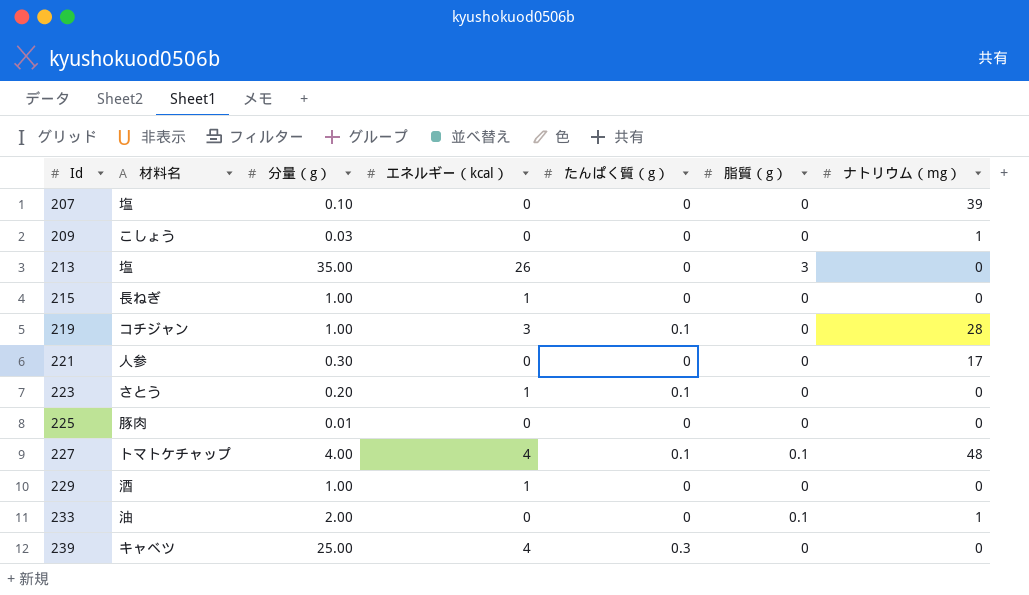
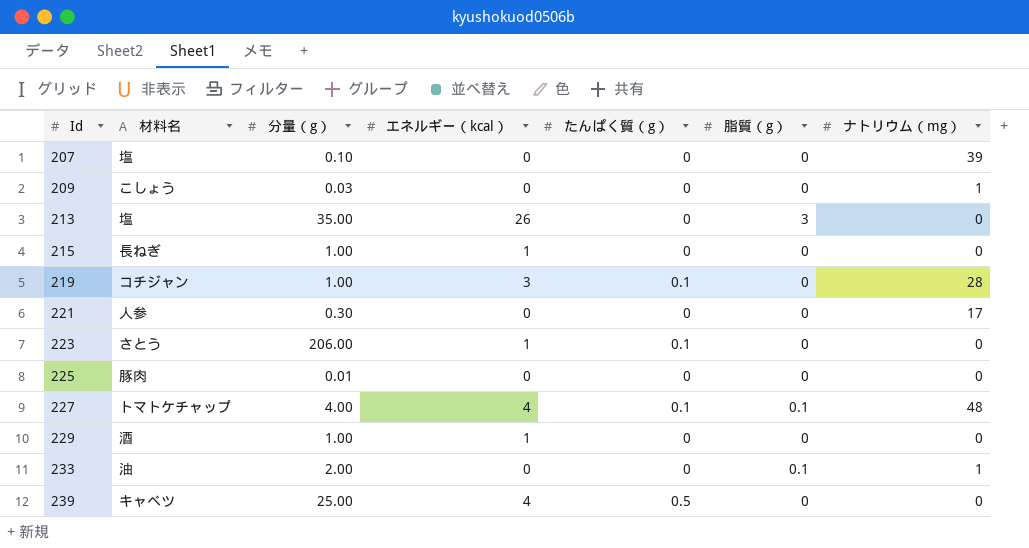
223 | 分量（g）: 0.20 -> 206.00
239 | たんぱく質（g）: 0.3 -> 0.5

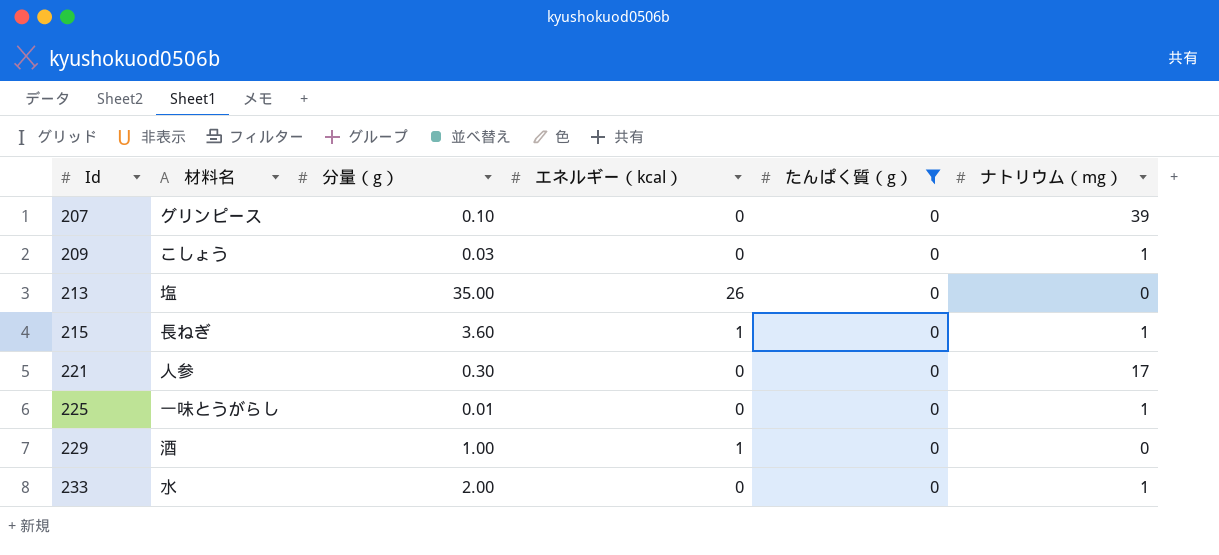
filter: none -> たんぱく質（g） = 0
column 脂質（g） | position: 6 -> none
207 | 材料名: 塩 -> グリンピース
215 | 分量（g）: 1.00 -> 3.60
215 | ナトリウム（mg）: 0 -> 1
225 | 材料名: 豚肉 -> 一味とうがらし
225 | ナトリウム（mg）: 0 -> 1
233 | 材料名: 油 -> 水

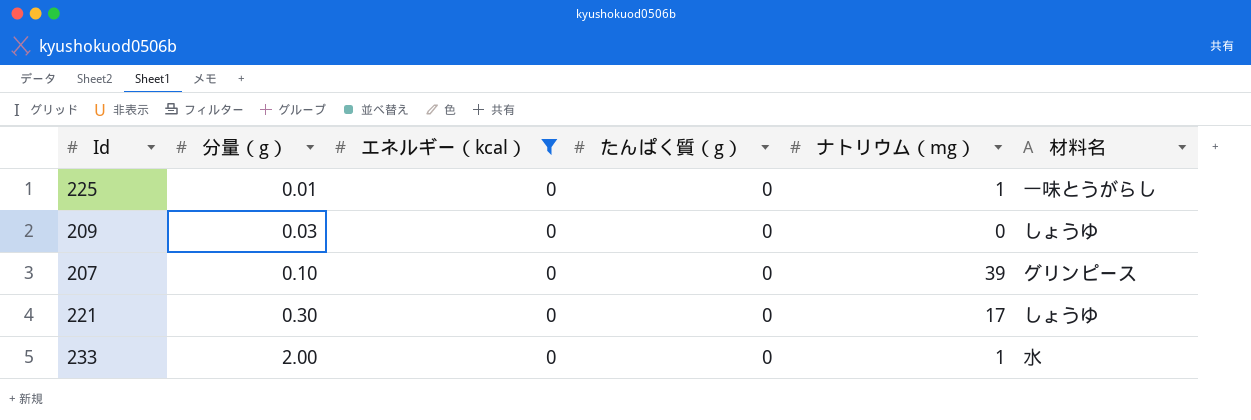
filter: たんぱく質（g） = 0 -> エネルギー（kcal） = 0
row order: Id ascending -> 分量（g） ascending
column 材料名 | position: 2 -> 6
209 | ナトリウム（mg）: 1 -> 0
209 | 材料名: こしょう -> しょうゆ
221 | 材料名: 人参 -> しょうゆ

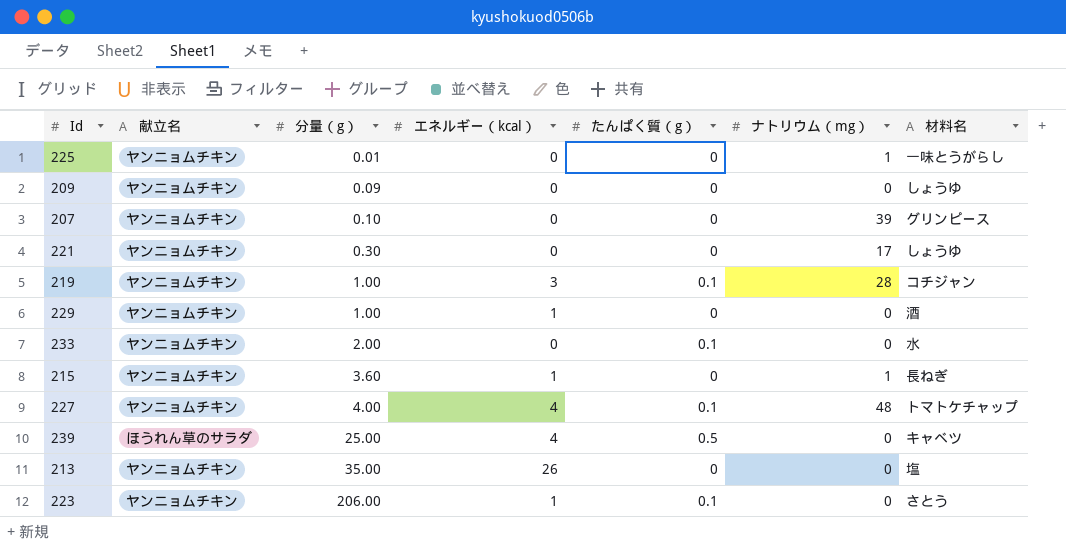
filter: エネルギー（kcal） = 0 -> none
column 献立名 | position: none -> 2
209 | 分量（g）: 0.03 -> 0.09
233 | たんぱく質（g）: 0 -> 0.1
233 | ナトリウム（mg）: 1 -> 0

